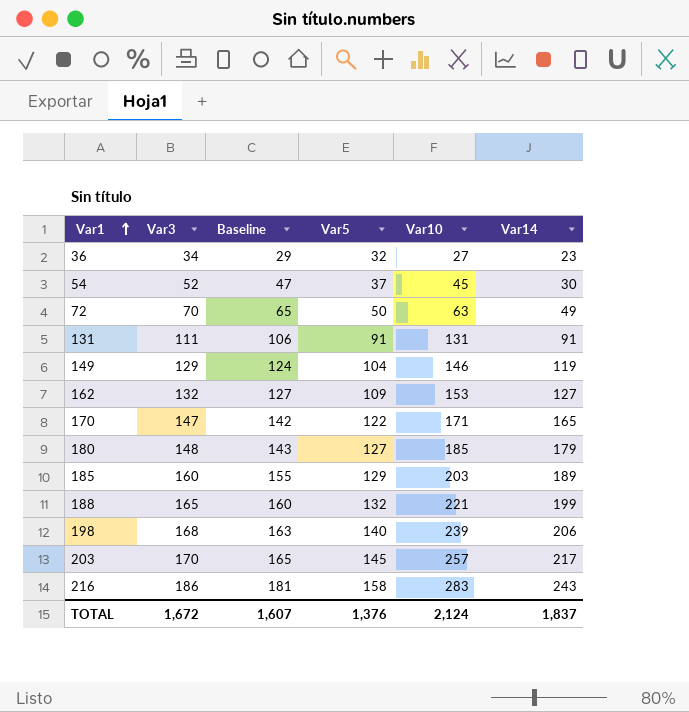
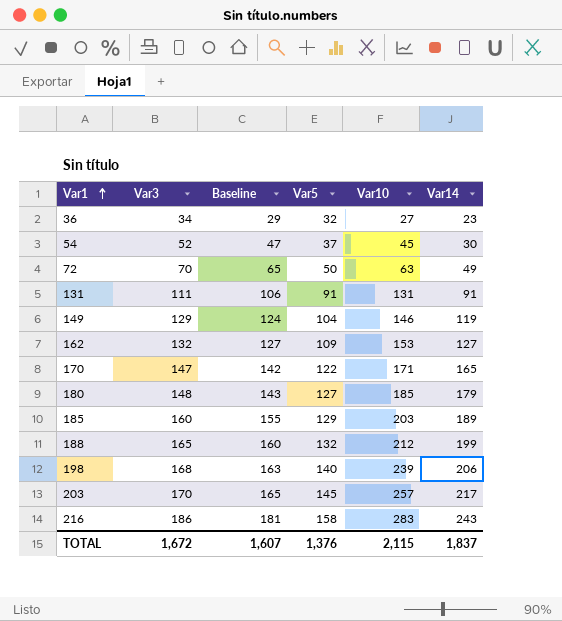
188 | Var10: 221 -> 212
TOTAL | Var10: 2,124 -> 2,115

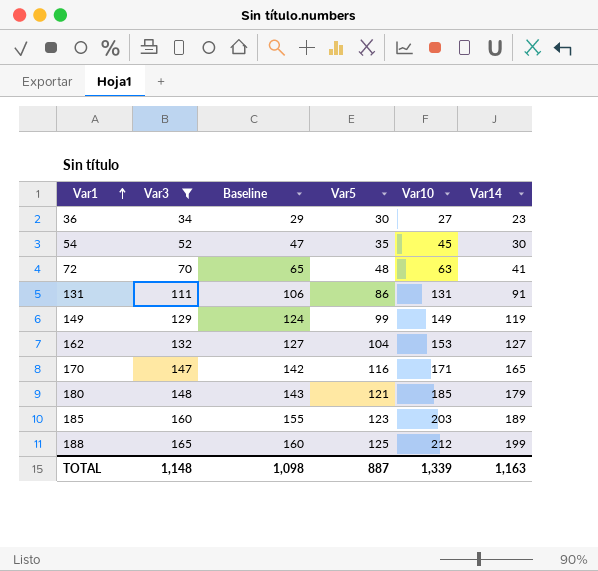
filter: none -> Var3 <= 165
36 | Var5: 32 -> 30
54 | Var5: 37 -> 35
72 | Var5: 50 -> 48
72 | Var14: 49 -> 41
131 | Var5: 91 -> 86
149 | Var5: 104 -> 99
149 | Var10: 146 -> 149
162 | Var5: 109 -> 104
170 | Var5: 122 -> 116
180 | Var5: 127 -> 121
185 | Var5: 129 -> 123
188 | Var5: 132 -> 125
TOTAL | Var3: 1,672 -> 1,148
TOTAL | Baseline: 1,607 -> 1,098
TOTAL | Var5: 1,376 -> 887
TOTAL | Var10: 2,115 -> 1,339
TOTAL | Var14: 1,837 -> 1,163

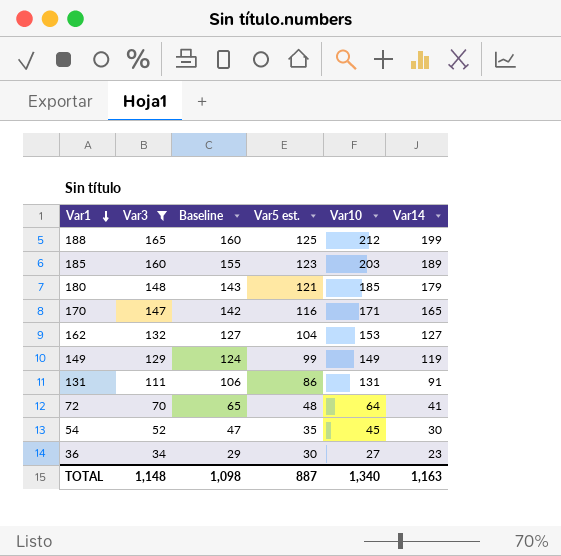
row order: Var1 ascending -> Var1 descending
column name: Var5 -> Var5 est.
72 | Var10: 63 -> 64
TOTAL | Var10: 1,339 -> 1,340

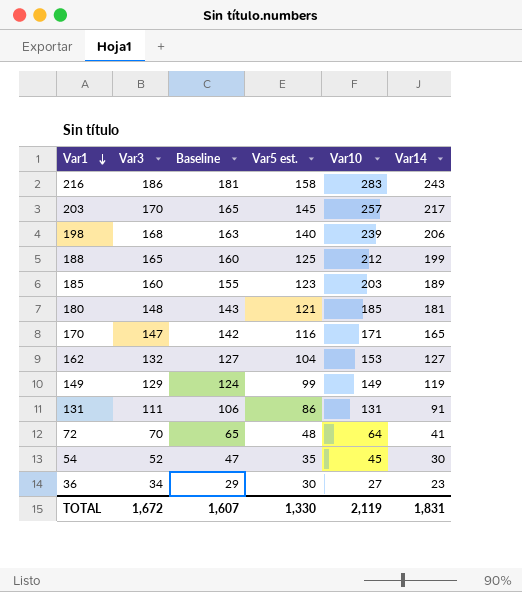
filter: Var3 <= 165 -> none
180 | Var14: 179 -> 181
TOTAL | Var3: 1,148 -> 1,672
TOTAL | Baseline: 1,098 -> 1,607
TOTAL | Var5 est.: 887 -> 1,330
TOTAL | Var10: 1,340 -> 2,119
TOTAL | Var14: 1,163 -> 1,831

